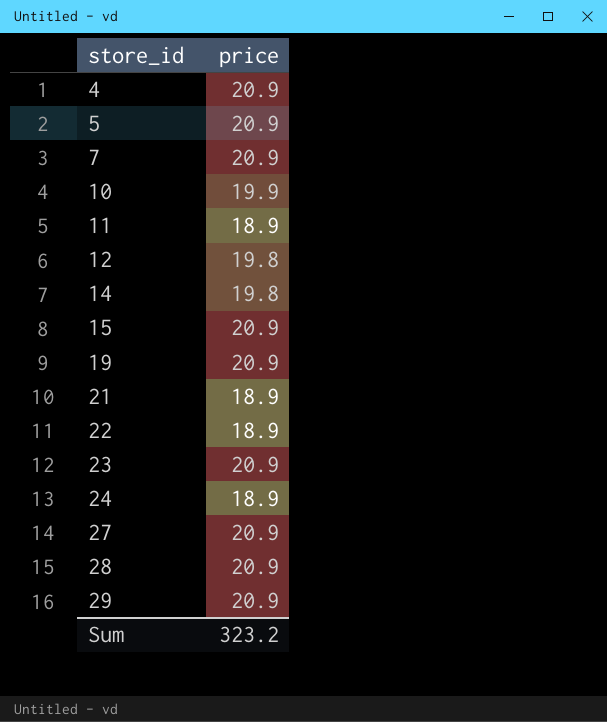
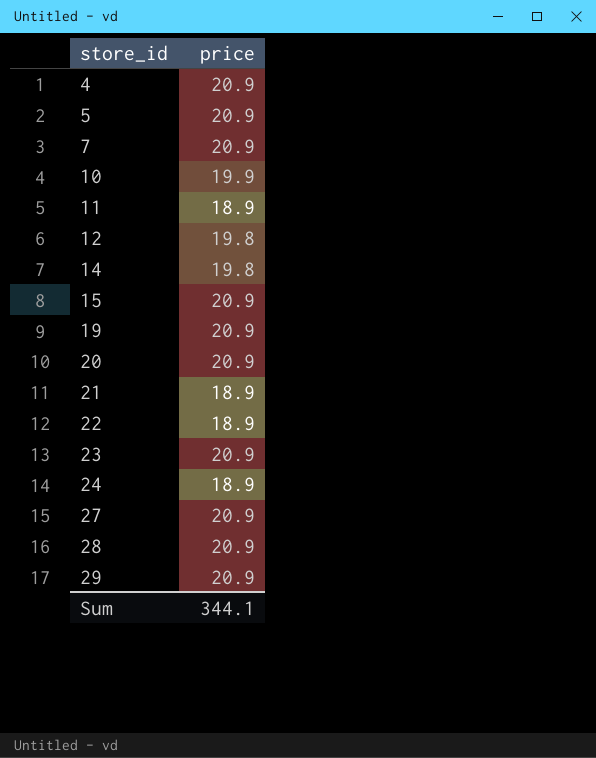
row 20: none -> 20.9
Sum | price: 323.2 -> 344.1

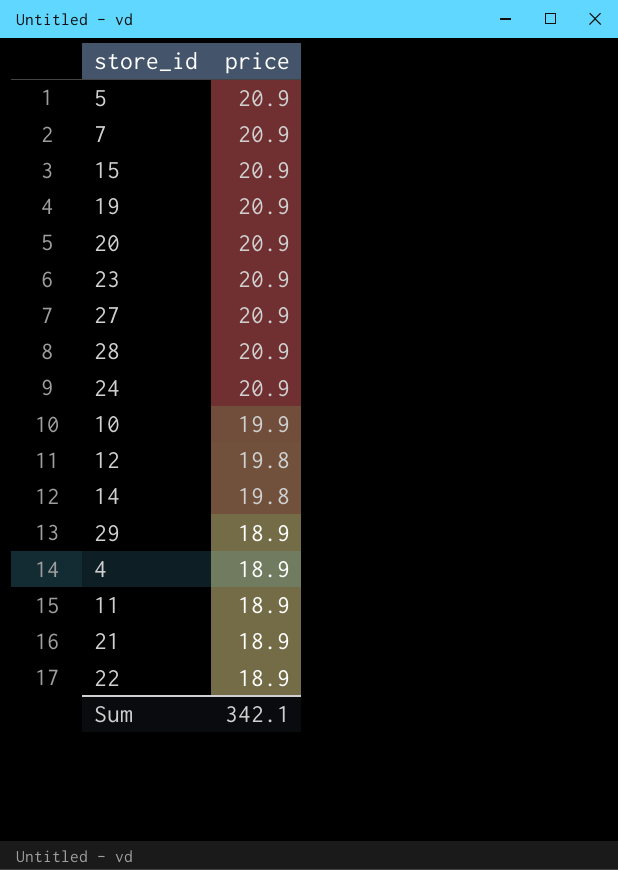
row order: store_id ascending -> price descending
24 | price: 18.9 -> 20.9
29 | price: 20.9 -> 18.9
4 | price: 20.9 -> 18.9
Sum | price: 344.1 -> 342.1

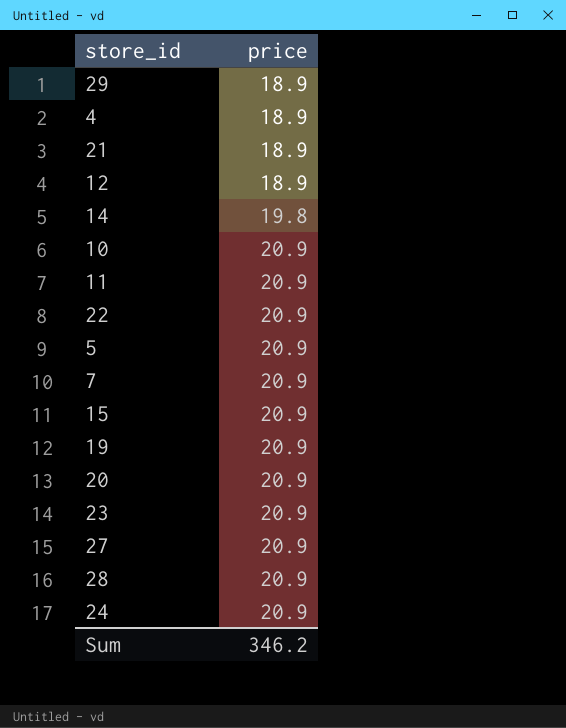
row order: price descending -> price ascending
12 | price: 19.8 -> 18.9
10 | price: 19.9 -> 20.9
11 | price: 18.9 -> 20.9
22 | price: 18.9 -> 20.9
Sum | price: 342.1 -> 346.2

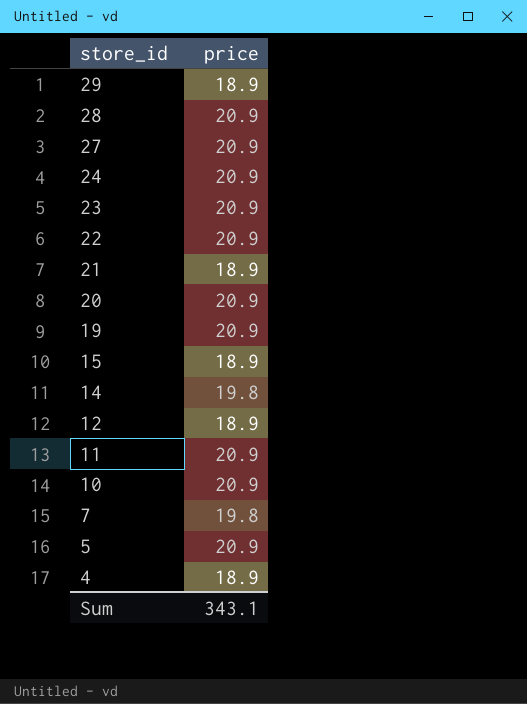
row order: price ascending -> store_id descending
15 | price: 20.9 -> 18.9
7 | price: 20.9 -> 19.8
Sum | price: 346.2 -> 343.1

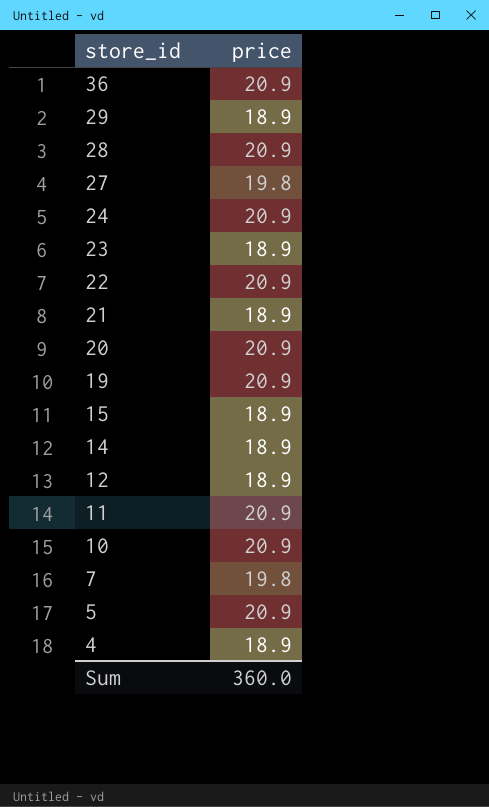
row 36: none -> 20.9
27 | price: 20.9 -> 19.8
23 | price: 20.9 -> 18.9
14 | price: 19.8 -> 18.9
Sum | price: 343.1 -> 360.0

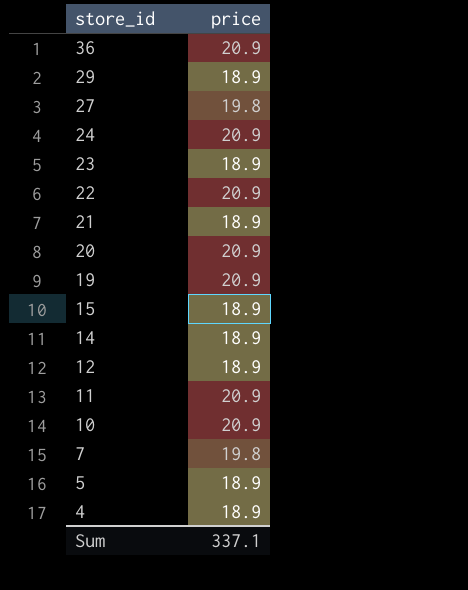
row 28: 20.9 -> none
5 | price: 20.9 -> 18.9
Sum | price: 360.0 -> 337.1

